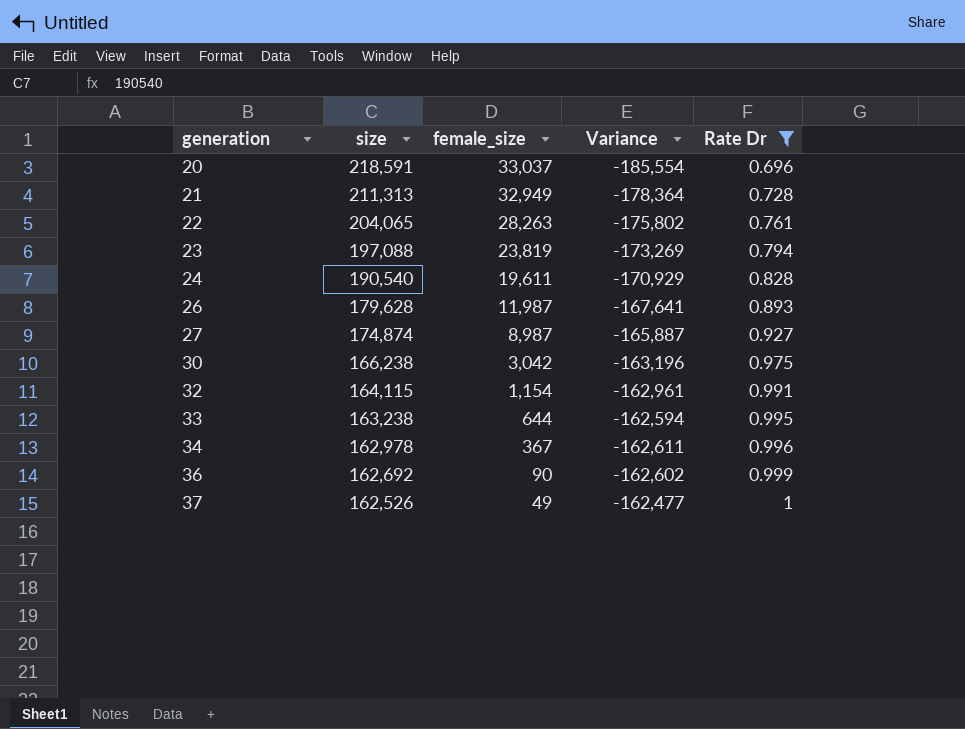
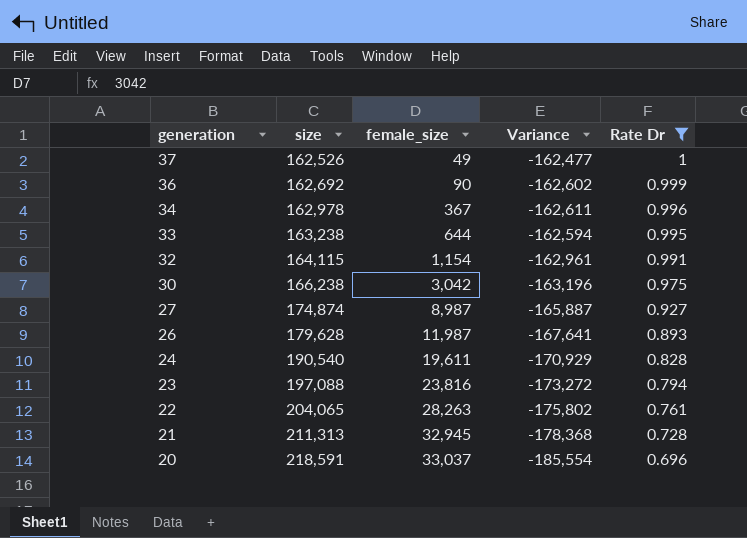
row order: generation ascending -> generation descending
23 | female_size: 23,819 -> 23,816
23 | Variance: -173,269 -> -173,272
21 | female_size: 32,949 -> 32,945
21 | Variance: -178,364 -> -178,368

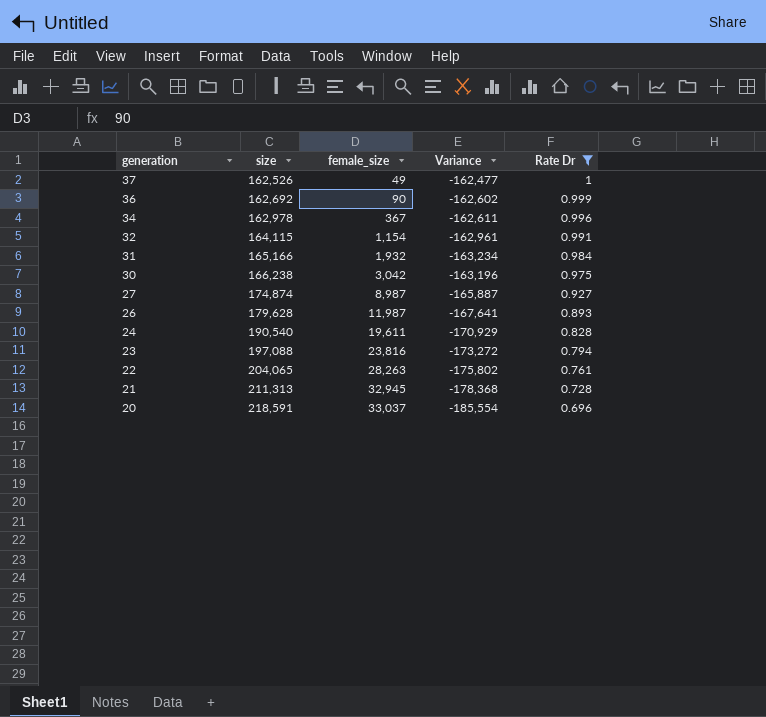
row 33: 163,238 | 644 | -162,594 | 0.995 -> none
row 31: none -> 165,166 | 1,932 | -163,234 | 0.984

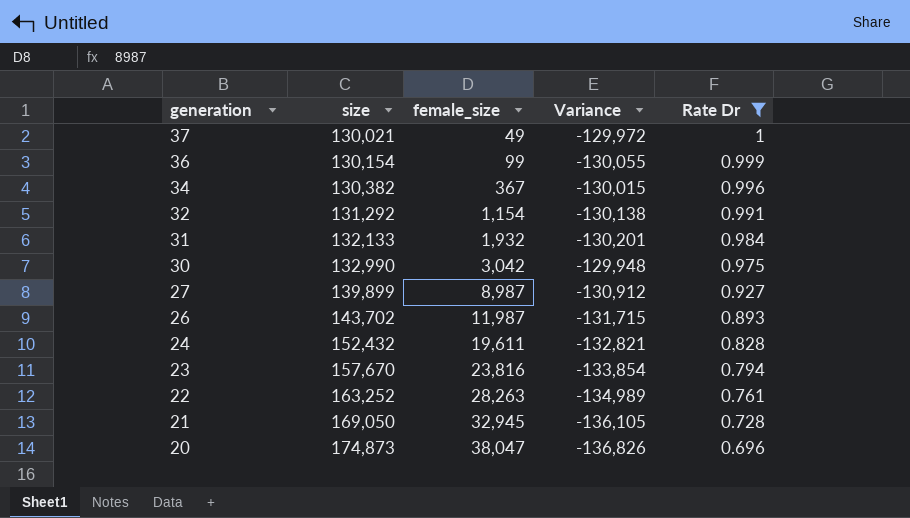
37 | size: 162,526 -> 130,021
37 | Variance: -162,477 -> -129,972
36 | size: 162,692 -> 130,154
36 | female_size: 90 -> 99
36 | Variance: -162,602 -> -130,055
34 | size: 162,978 -> 130,382
34 | Variance: -162,611 -> -130,015
32 | size: 164,115 -> 131,292
32 | Variance: -162,961 -> -130,138
31 | size: 165,166 -> 132,133
31 | Variance: -163,234 -> -130,201
30 | size: 166,238 -> 132,990
30 | Variance: -163,196 -> -129,948
27 | size: 174,874 -> 139,899
27 | Variance: -165,887 -> -130,912
26 | size: 179,628 -> 143,702
26 | Variance: -167,641 -> -131,715
24 | size: 190,540 -> 152,432
24 | Variance: -170,929 -> -132,821
23 | size: 197,088 -> 157,670
23 | Variance: -173,272 -> -133,854
22 | size: 204,065 -> 163,252
22 | Variance: -175,802 -> -134,989
21 | size: 211,313 -> 169,050
21 | Variance: -178,368 -> -136,105
20 | size: 218,591 -> 174,873
20 | female_size: 33,037 -> 38,047
20 | Variance: -185,554 -> -136,826

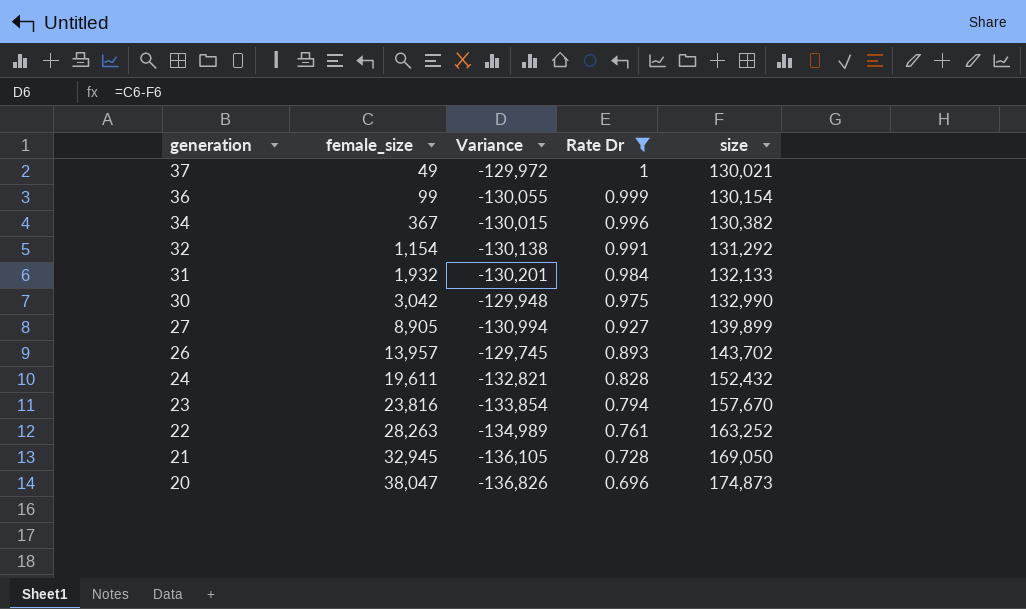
column size | position: 2 -> 5
27 | female_size: 8,987 -> 8,905
27 | Variance: -130,912 -> -130,994
26 | female_size: 11,987 -> 13,957
26 | Variance: -131,715 -> -129,745

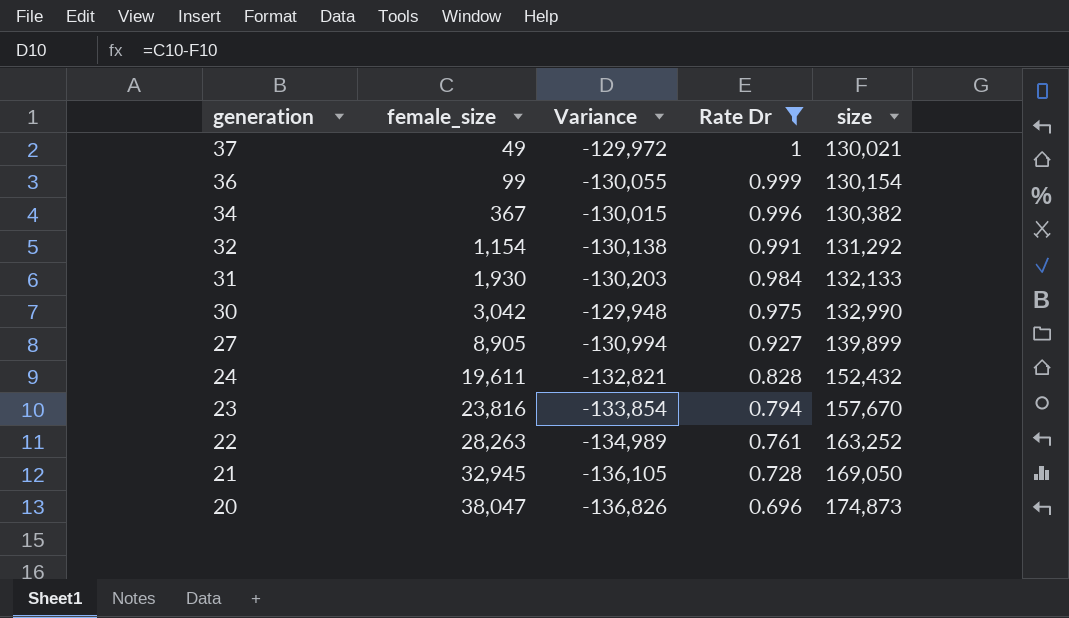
row 26: 13,957 | -129,745 | 0.893 | 143,702 -> none
31 | female_size: 1,932 -> 1,930
31 | Variance: -130,201 -> -130,203

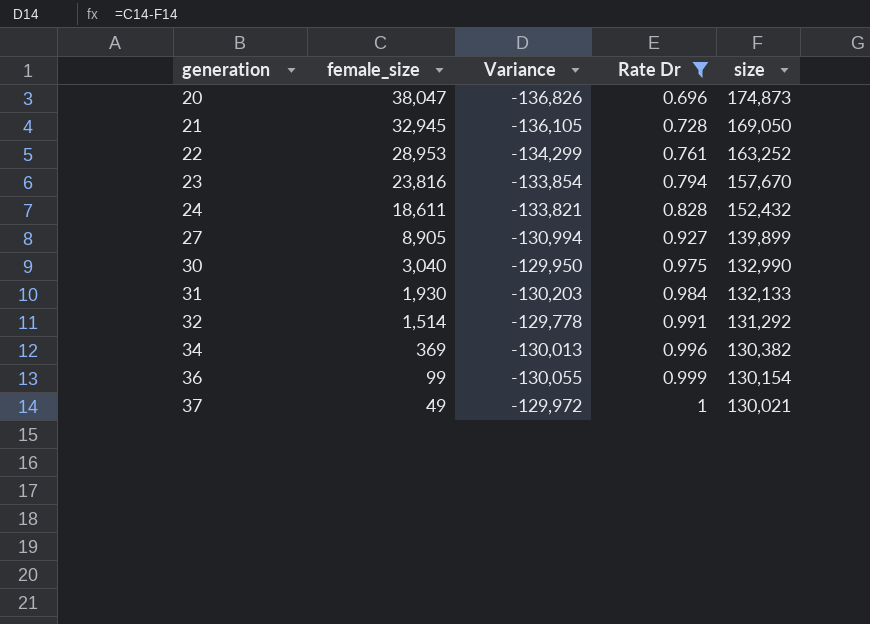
row order: generation descending -> generation ascending
22 | female_size: 28,263 -> 28,953
22 | Variance: -134,989 -> -134,299
24 | female_size: 19,611 -> 18,611
24 | Variance: -132,821 -> -133,821
30 | female_size: 3,042 -> 3,040
30 | Variance: -129,948 -> -129,950
32 | female_size: 1,154 -> 1,514
32 | Variance: -130,138 -> -129,778
34 | female_size: 367 -> 369
34 | Variance: -130,015 -> -130,013

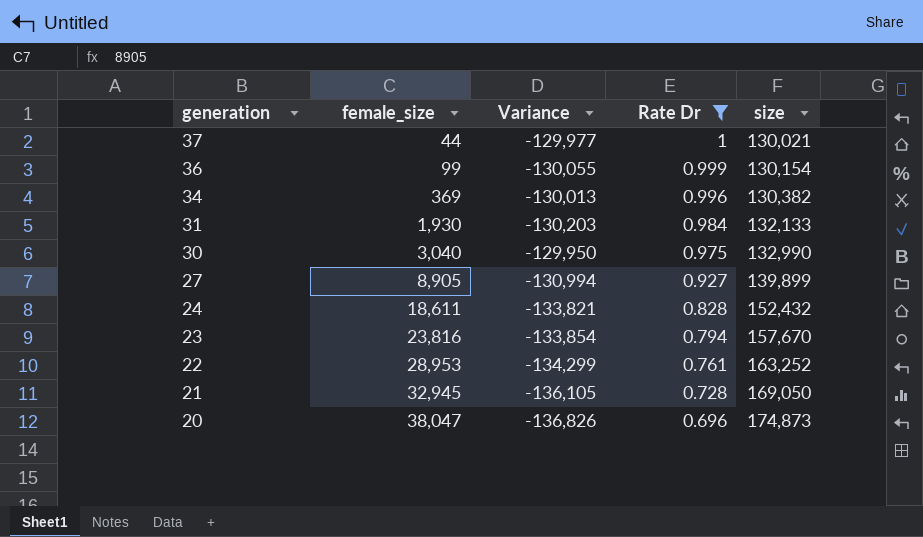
row order: generation ascending -> generation descending
row 32: 1,514 | -129,778 | 0.991 | 131,292 -> none
37 | female_size: 49 -> 44
37 | Variance: -129,972 -> -129,977

